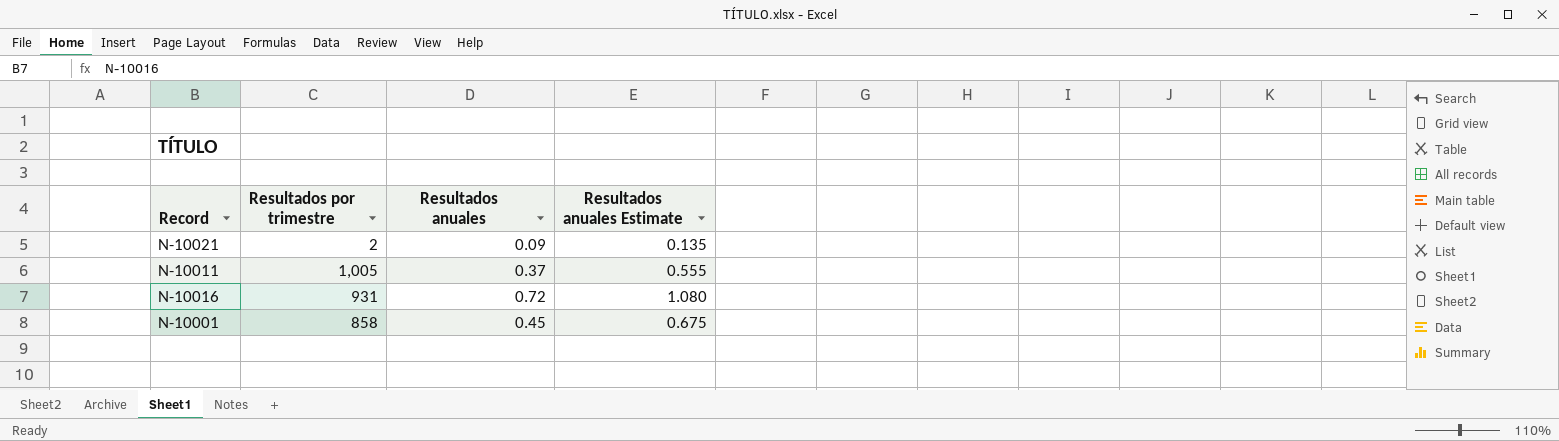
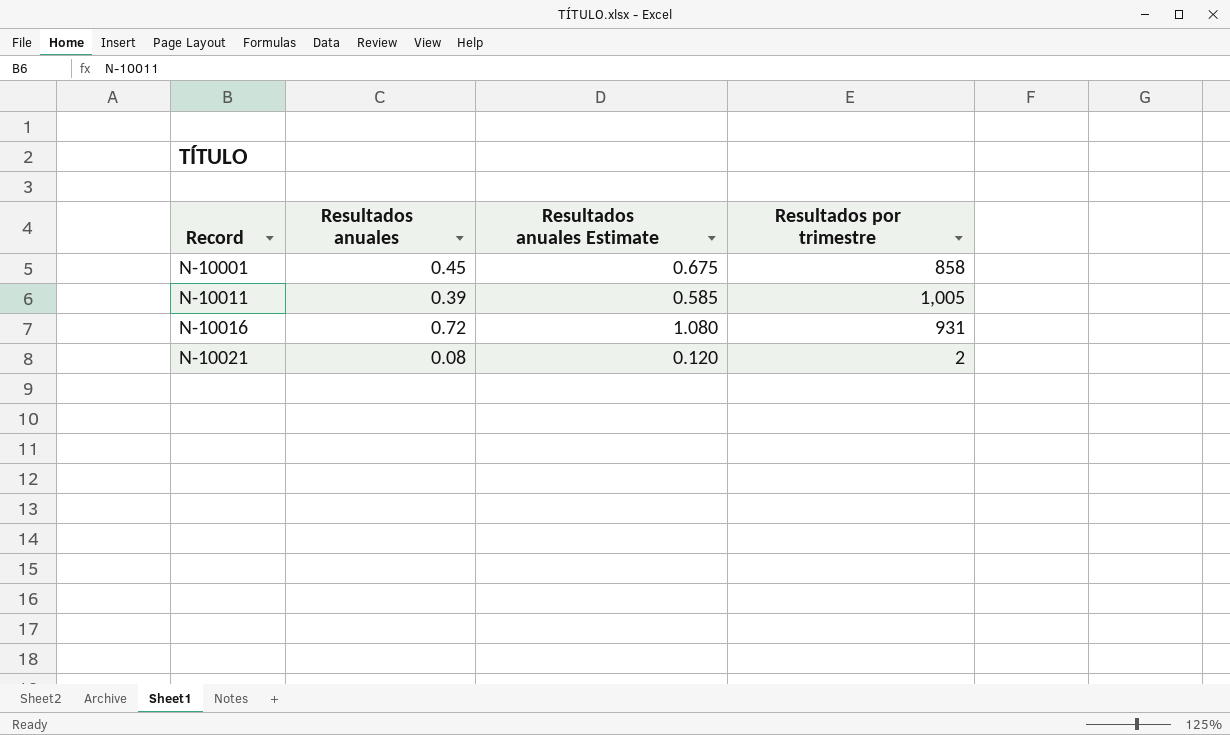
row order: none -> Record ascending
column Resultados por trimestre | position: 2 -> 4
N-10011 | Resultados anuales: 0.37 -> 0.39
N-10011 | Resultados anuales Estimate: 0.555 -> 0.585
N-10021 | Resultados anuales: 0.09 -> 0.08
N-10021 | Resultados anuales Estimate: 0.135 -> 0.120

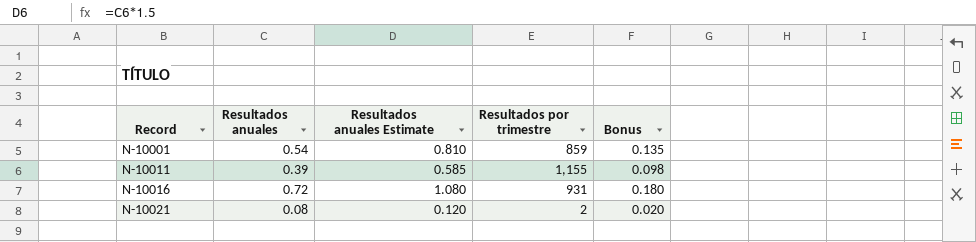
column Bonus | formula: none -> [Resultados anuales] * 0.25
N-10001 | Resultados anuales: 0.45 -> 0.54
N-10001 | Resultados anuales Estimate: 0.675 -> 0.810
N-10001 | Resultados por trimestre: 858 -> 859
N-10011 | Resultados por trimestre: 1,005 -> 1,155

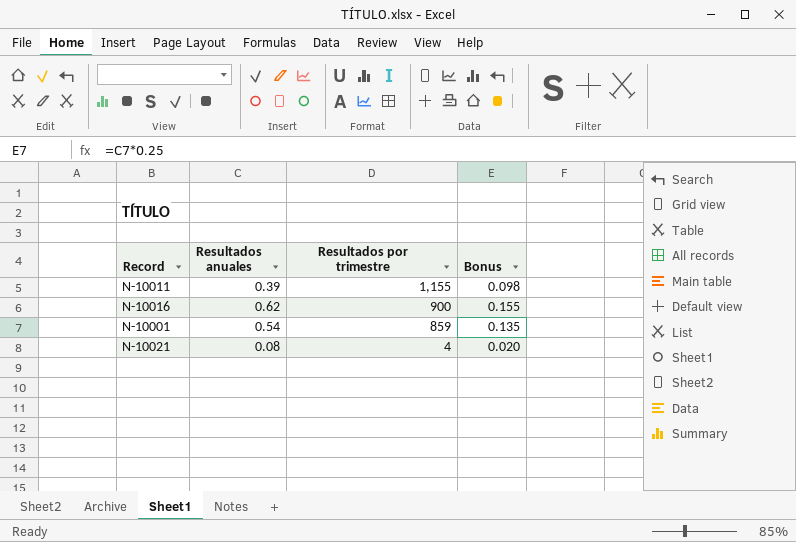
row order: Record ascending -> Resultados por trimestre descending
column Resultados anuales Estimate | formula: [Resultados anuales] * 1.5 -> none
N-10016 | Resultados anuales: 0.72 -> 0.62
N-10016 | Resultados por trimestre: 931 -> 900
N-10016 | Bonus: 0.180 -> 0.155
N-10021 | Resultados por trimestre: 2 -> 4

